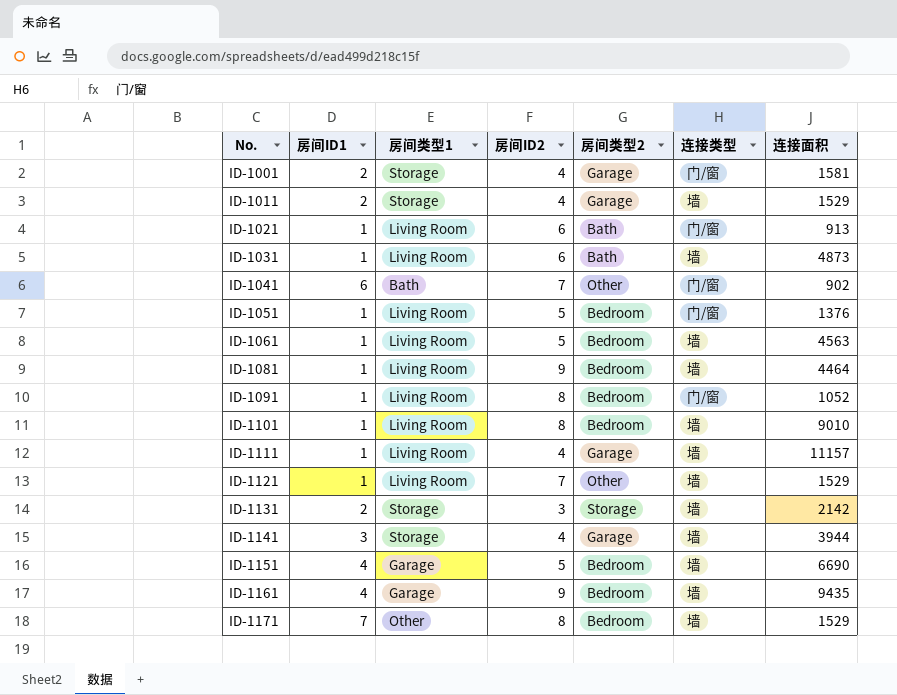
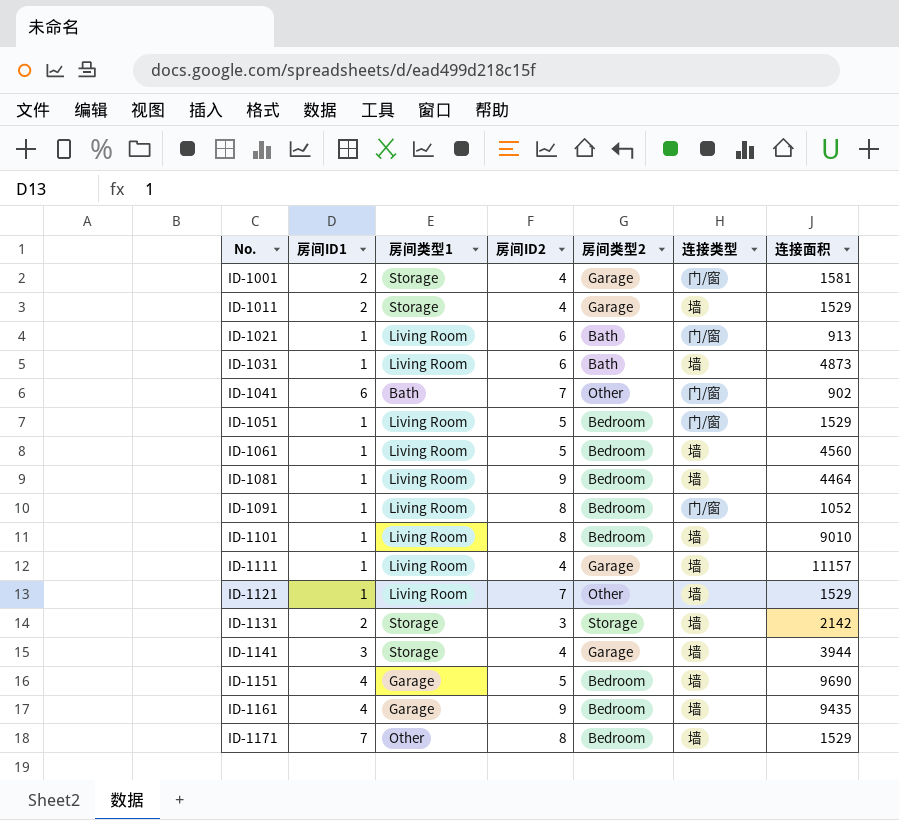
ID-1051 | 连接面积: 1376 -> 1529
ID-1061 | 连接面积: 4563 -> 4560
ID-1151 | 连接面积: 6690 -> 9690

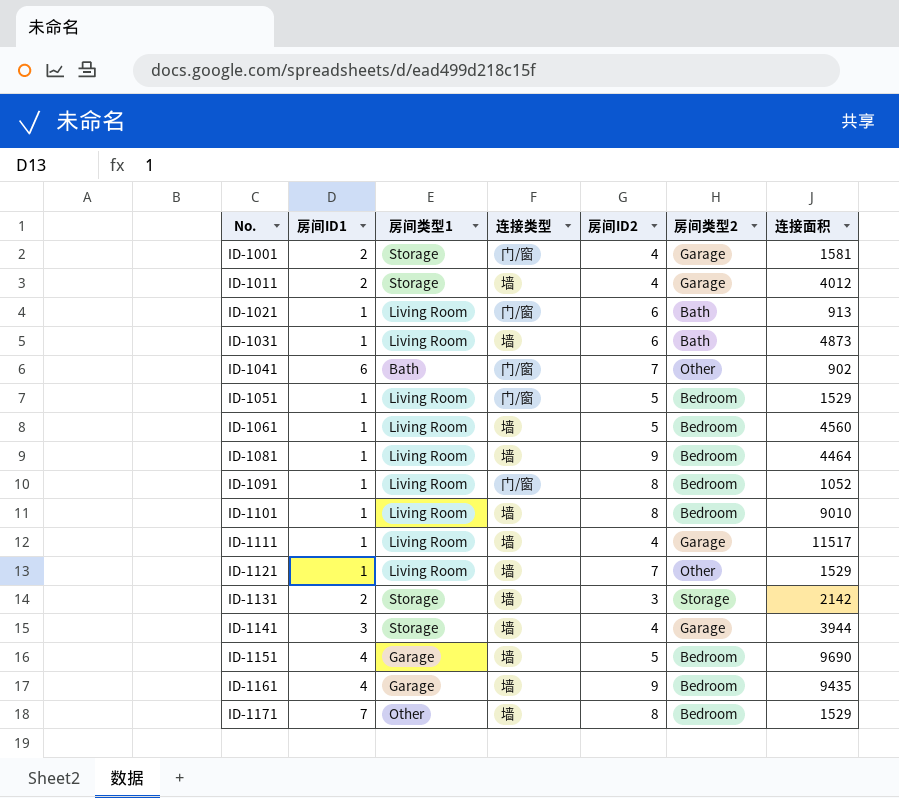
column 连接类型 | position: 6 -> 4
ID-1011 | 连接面积: 1529 -> 4012
ID-1111 | 连接面积: 11157 -> 11517

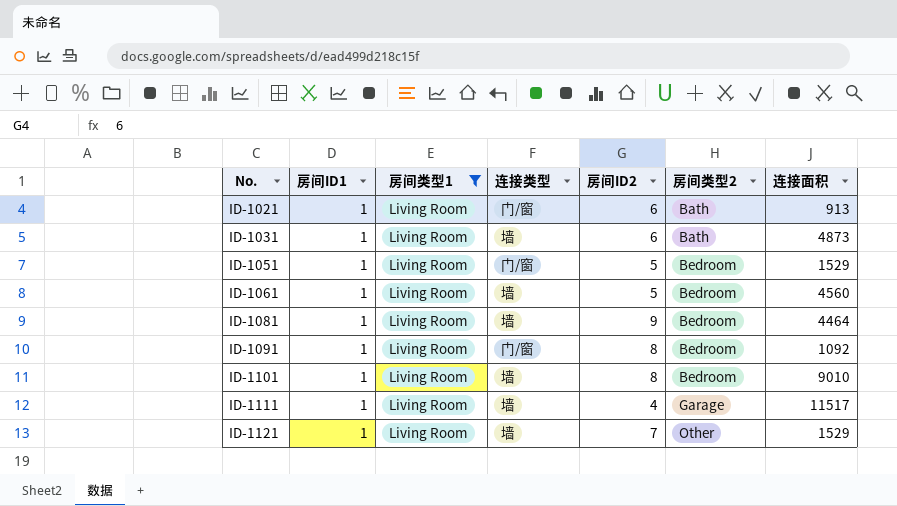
filter: none -> 房间类型1 = Living Room
ID-1091 | 连接面积: 1052 -> 1092

